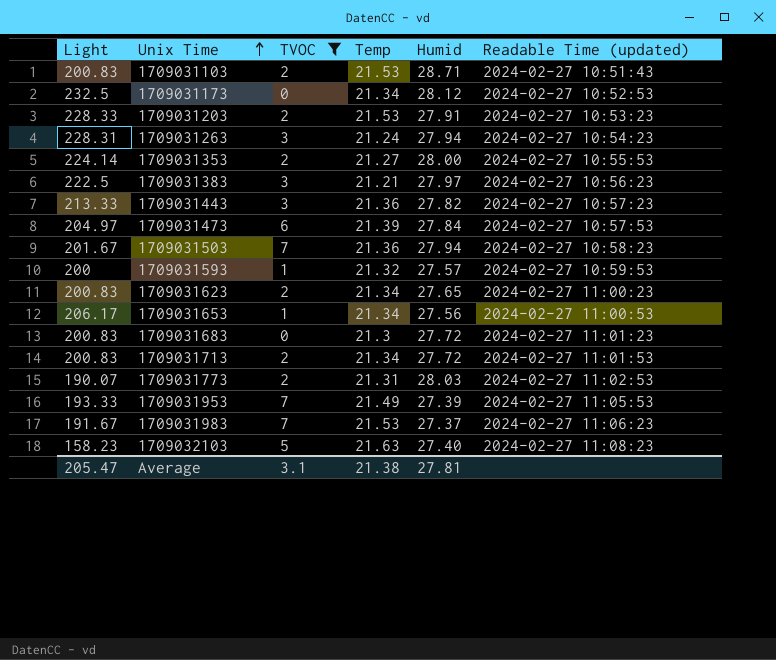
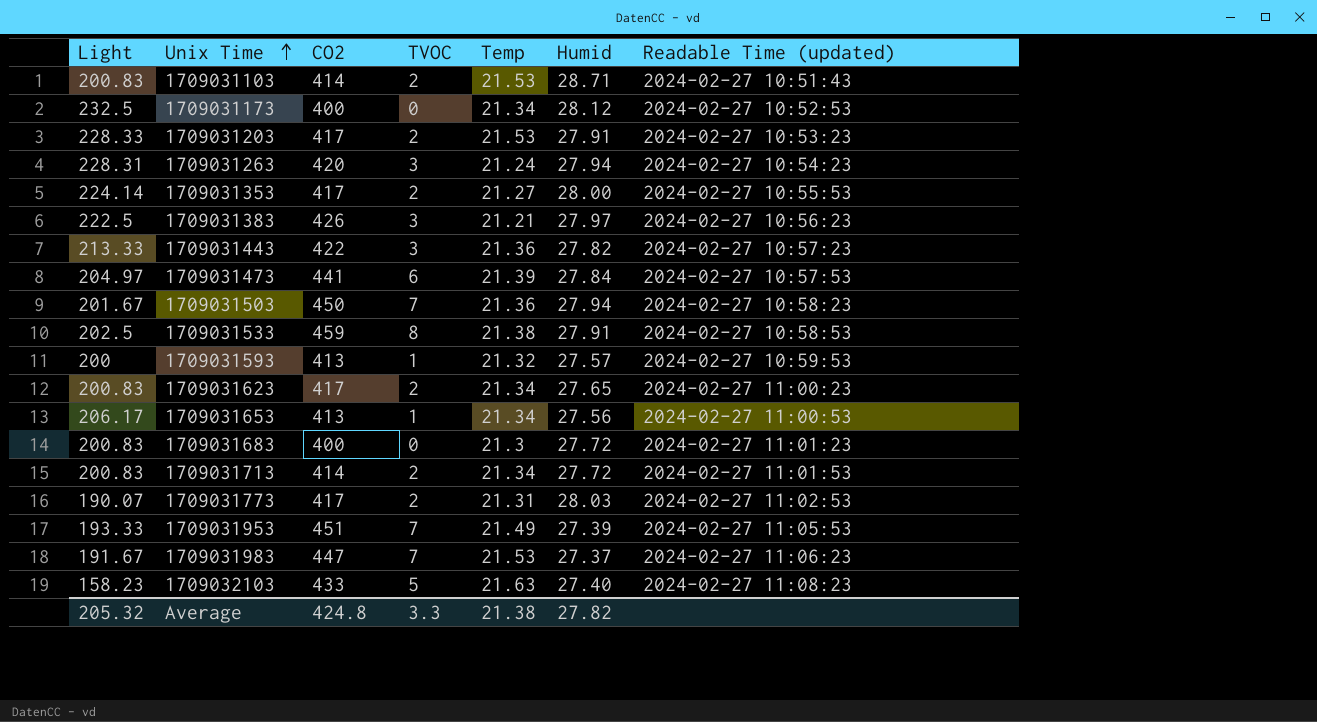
filter: TVOC != 8 -> none
column CO2 | position: none -> 3
Average | Light: 205.47 -> 205.32
Average | TVOC: 3.1 -> 3.3
Average | Humid: 27.81 -> 27.82

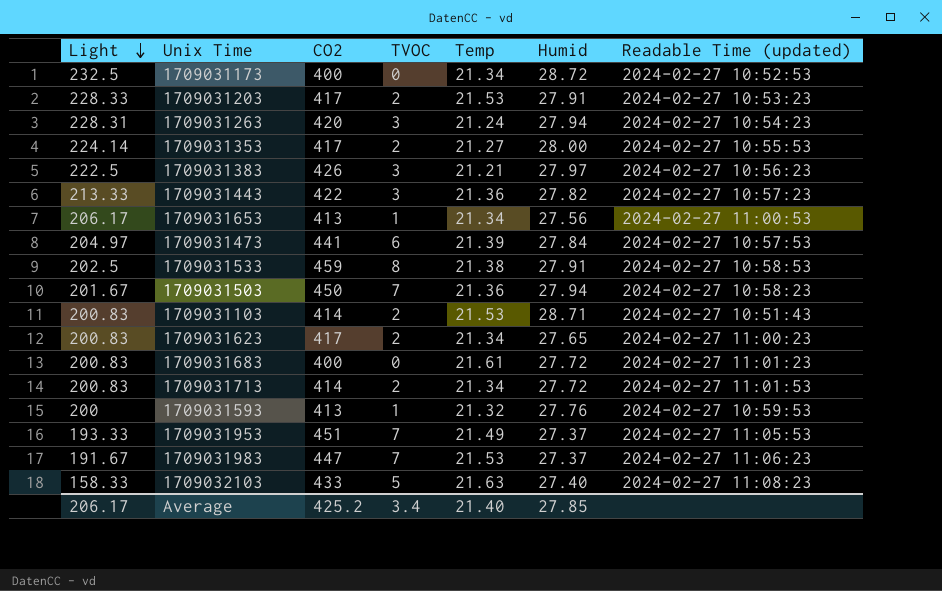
row order: Unix Time ascending -> Light descending
row 1709031773: 190.07 | 417 | 2 | 21.31 | 28.03 | 2024-02-27 11:02:53 -> none
1709031173 | Humid: 28.12 -> 28.72
1709031683 | Temp: 21.3 -> 21.61
1709031593 | Humid: 27.57 -> 27.76
1709031953 | Humid: 27.39 -> 27.37
1709032103 | Light: 158.23 -> 158.33
Average | Light: 205.32 -> 206.17
Average | CO2: 424.8 -> 425.2
Average | TVOC: 3.3 -> 3.4
Average | Temp: 21.38 -> 21.40
Average | Humid: 27.82 -> 27.85

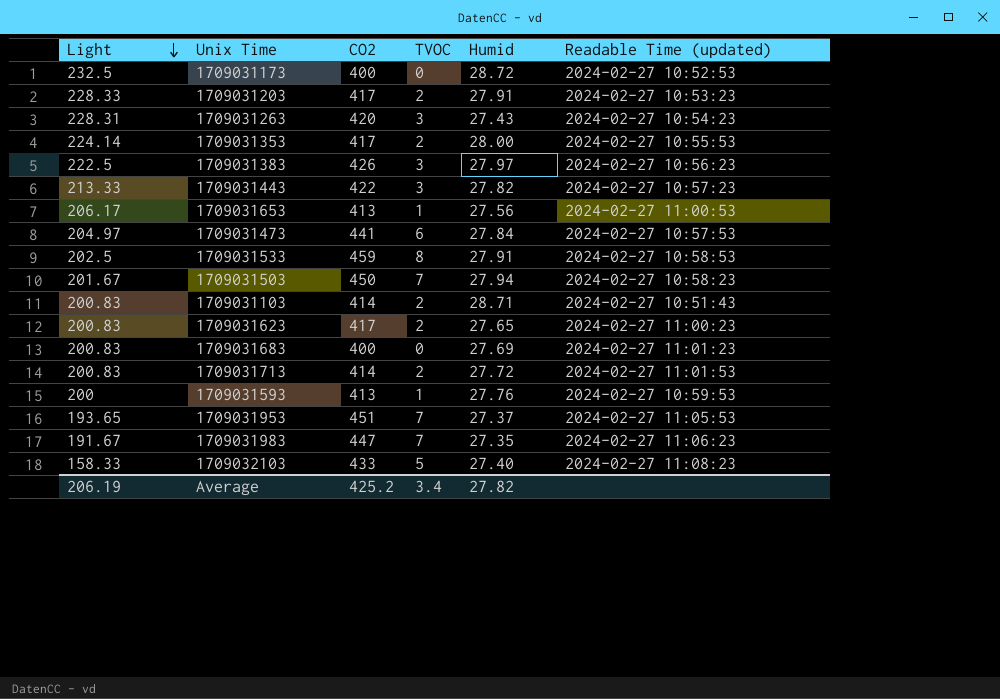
column Temp | position: 5 -> none
1709031263 | Humid: 27.94 -> 27.43
1709031683 | Humid: 27.72 -> 27.69
1709031953 | Light: 193.33 -> 193.65
1709031983 | Humid: 27.37 -> 27.35
Average | Light: 206.17 -> 206.19
Average | Humid: 27.85 -> 27.82

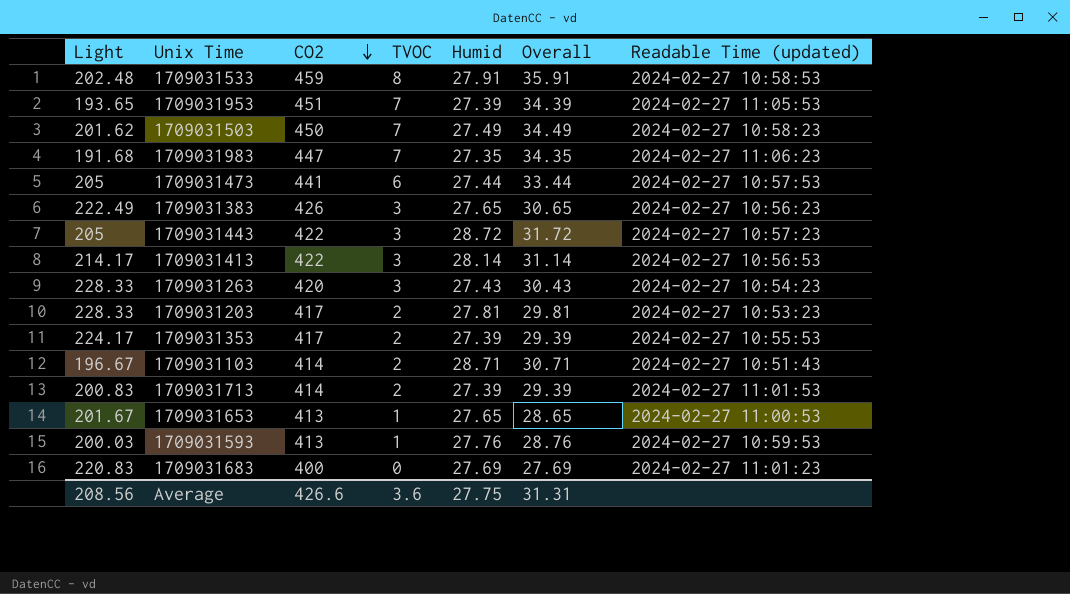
row order: Light descending -> CO2 descending
column Overall | formula: none -> [TVOC] + [Humid]
row 1709031173: 232.5 | 400 | 0 | 28.72 | 2024-02-27 10:52:53 -> none
row 1709031623: 200.83 | 417 | 2 | 27.65 | 2024-02-27 11:00:23 -> none
row 1709032103: 158.33 | 433 | 5 | 27.40 | 2024-02-27 11:08:23 -> none
1709031533 | Light: 202.5 -> 202.48
1709031953 | Humid: 27.37 -> 27.39
1709031503 | Light: 201.67 -> 201.62
1709031503 | Humid: 27.94 -> 27.49
1709031983 | Light: 191.67 -> 191.68
1709031473 | Light: 204.97 -> 205
1709031473 | Humid: 27.84 -> 27.44
1709031383 | Light: 222.5 -> 222.49
1709031383 | Humid: 27.97 -> 27.65
1709031443 | Light: 213.33 -> 205
1709031443 | Humid: 27.82 -> 28.72
row 1709031413: none -> 214.17 | 422 | 3 | 28.14 | 31.14 | 2024-02-27 10:56:53
1709031263 | Light: 228.31 -> 228.33
1709031203 | Humid: 27.91 -> 27.81
1709031353 | Light: 224.14 -> 224.17
1709031353 | Humid: 28.00 -> 27.39
1709031103 | Light: 200.83 -> 196.67
1709031713 | Humid: 27.72 -> 27.39
1709031653 | Light: 206.17 -> 201.67
1709031653 | Humid: 27.56 -> 27.65
1709031593 | Light: 200 -> 200.03
1709031683 | Light: 200.83 -> 220.83
Average | Light: 206.19 -> 208.56
Average | CO2: 425.2 -> 426.6
Average | TVOC: 3.4 -> 3.6
Average | Humid: 27.82 -> 27.75

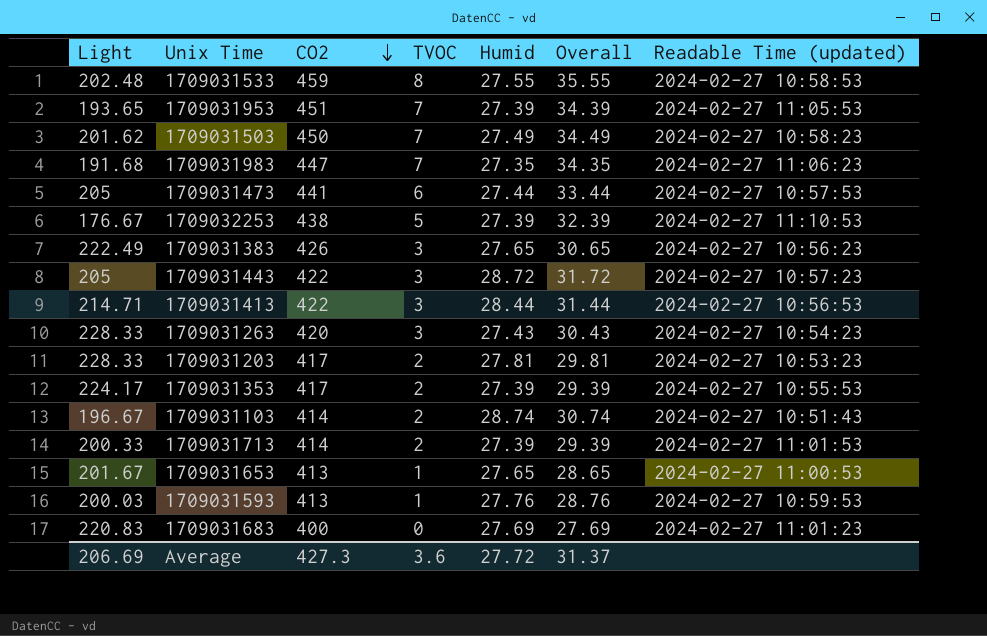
1709031533 | Humid: 27.91 -> 27.55
1709031533 | Overall: 35.91 -> 35.55
row 1709032253: none -> 176.67 | 438 | 5 | 27.39 | 32.39 | 2024-02-27 11:10:53
1709031413 | Light: 214.17 -> 214.71
1709031413 | Humid: 28.14 -> 28.44
1709031413 | Overall: 31.14 -> 31.44
1709031103 | Humid: 28.71 -> 28.74
1709031103 | Overall: 30.71 -> 30.74
1709031713 | Light: 200.83 -> 200.33
Average | Light: 208.56 -> 206.69
Average | CO2: 426.6 -> 427.3
Average | Humid: 27.75 -> 27.72
Average | Overall: 31.31 -> 31.37

